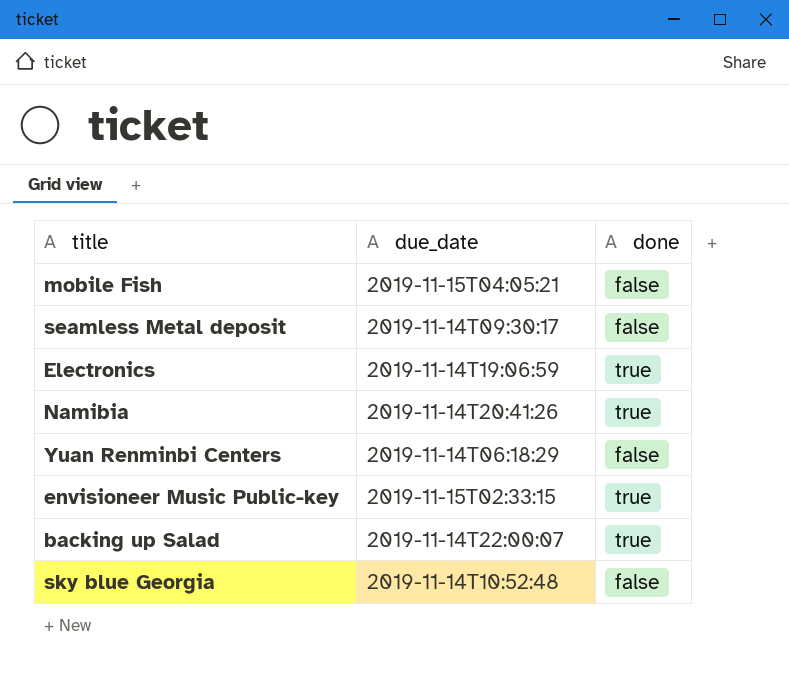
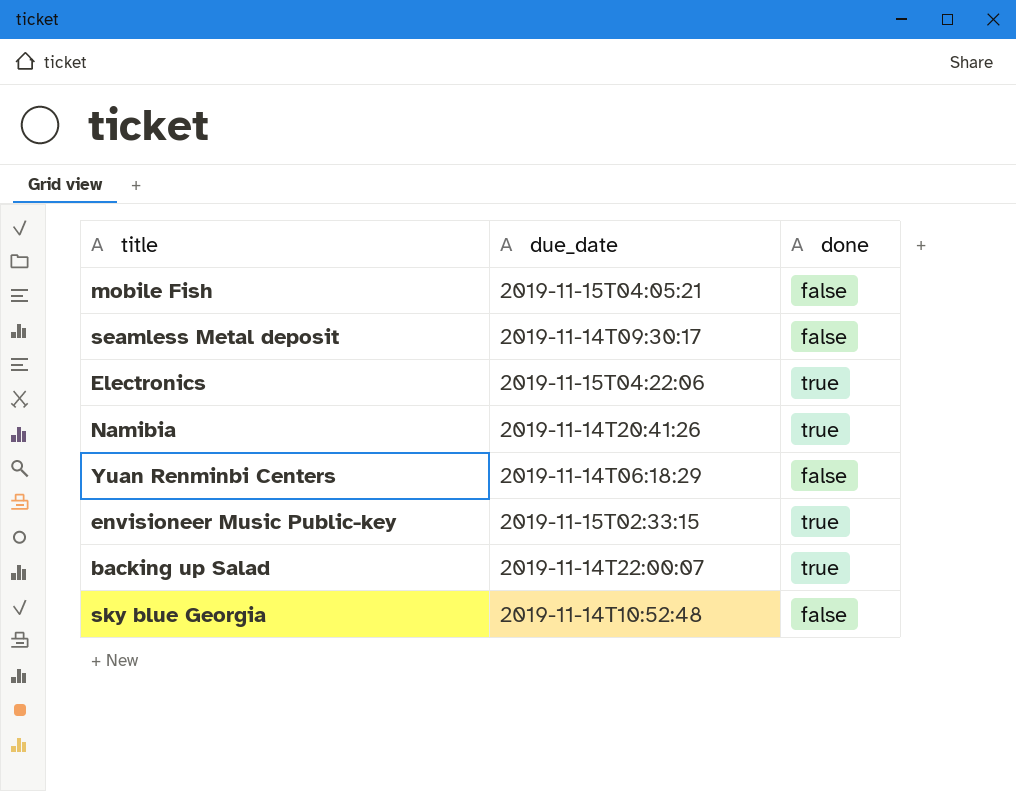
Electronics | due_date: 2019-11-14T19:06:59 -> 2019-11-15T04:22:06

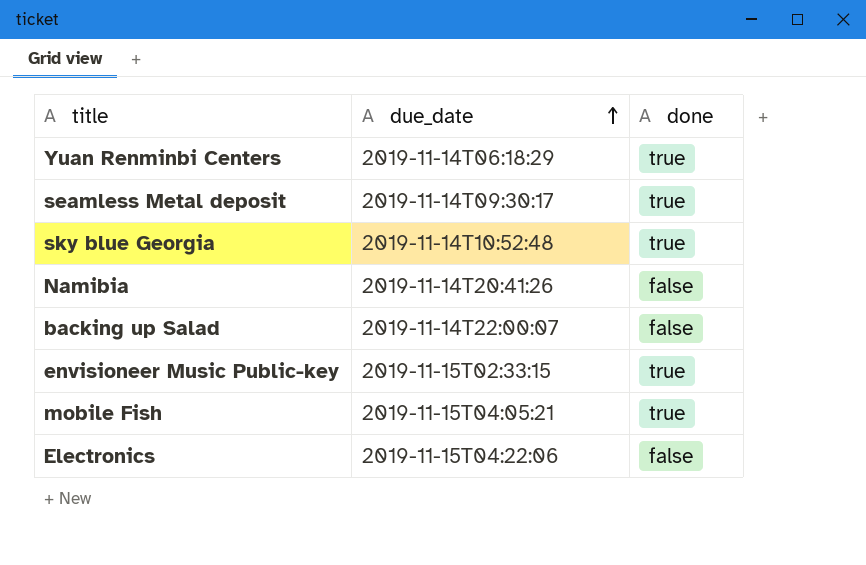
row order: none -> due_date ascending
Yuan Renminbi Centers | done: false -> true
seamless Metal deposit | done: false -> true
sky blue Georgia | done: false -> true
Namibia | done: true -> false
backing up Salad | done: true -> false
mobile Fish | done: false -> true
Electronics | done: true -> false

